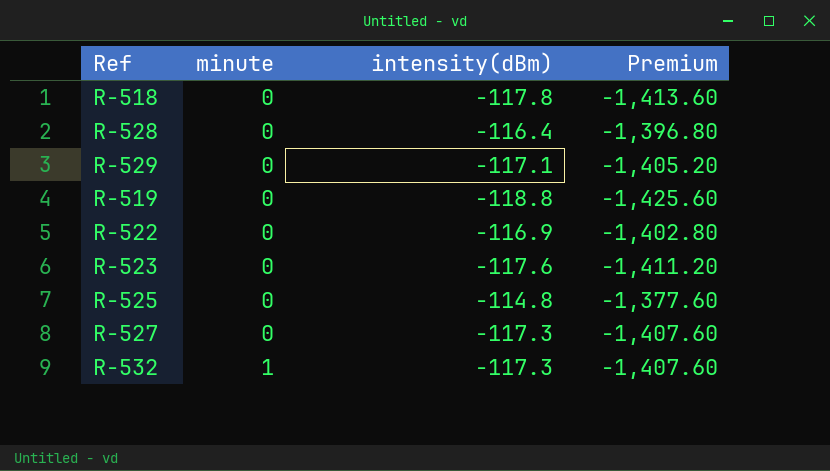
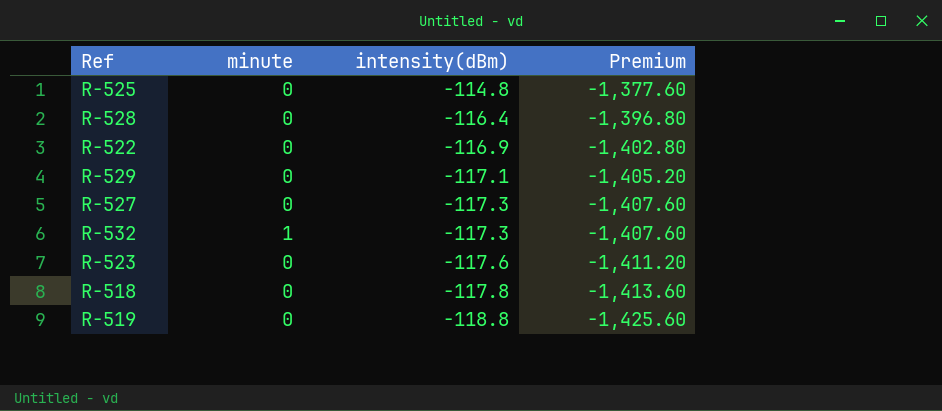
row order: minute ascending -> intensity(dBm) descending

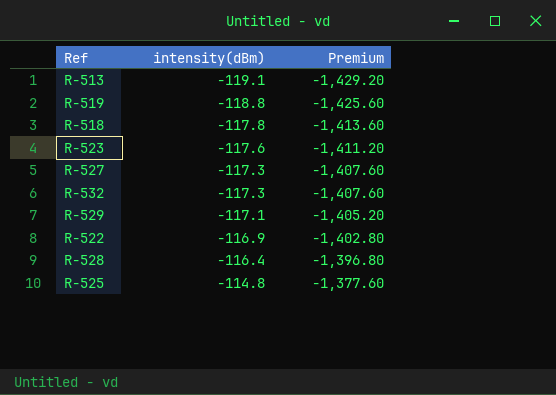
row order: intensity(dBm) descending -> intensity(dBm) ascending
column minute | position: 2 -> none
row R-513: none -> -119.1 | -1,429.20

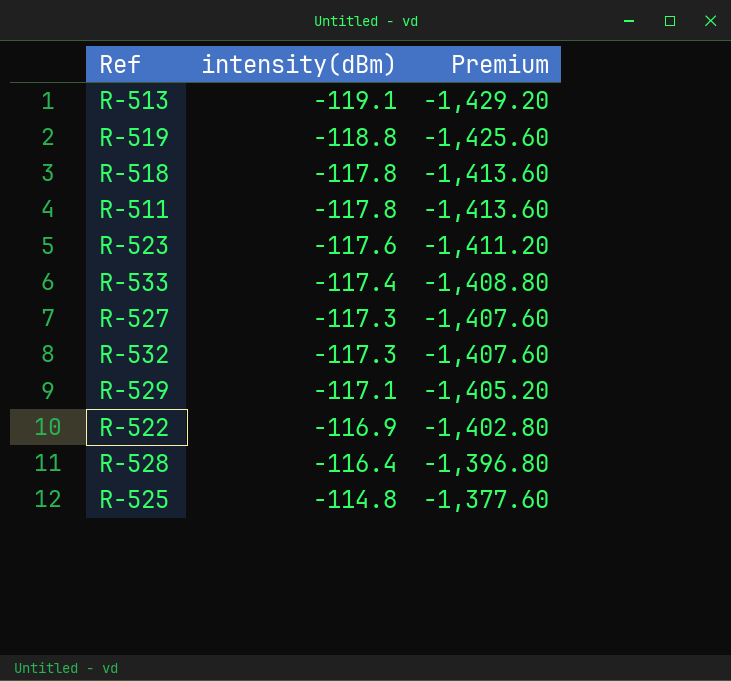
row R-511: none -> -117.8 | -1,413.60
row R-533: none -> -117.4 | -1,408.80

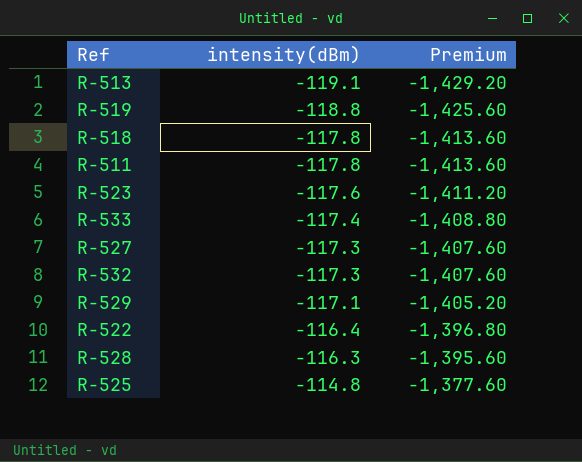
R-522 | intensity(dBm): -116.9 -> -116.4
R-522 | Premium: -1,402.80 -> -1,396.80
R-528 | intensity(dBm): -116.4 -> -116.3
R-528 | Premium: -1,396.80 -> -1,395.60

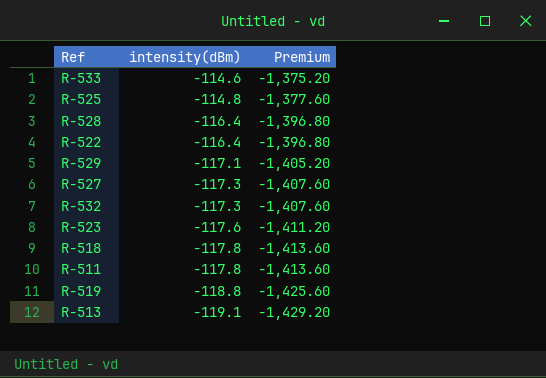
row order: intensity(dBm) ascending -> intensity(dBm) descending
R-533 | intensity(dBm): -117.4 -> -114.6
R-533 | Premium: -1,408.80 -> -1,375.20
R-528 | intensity(dBm): -116.3 -> -116.4
R-528 | Premium: -1,395.60 -> -1,396.80

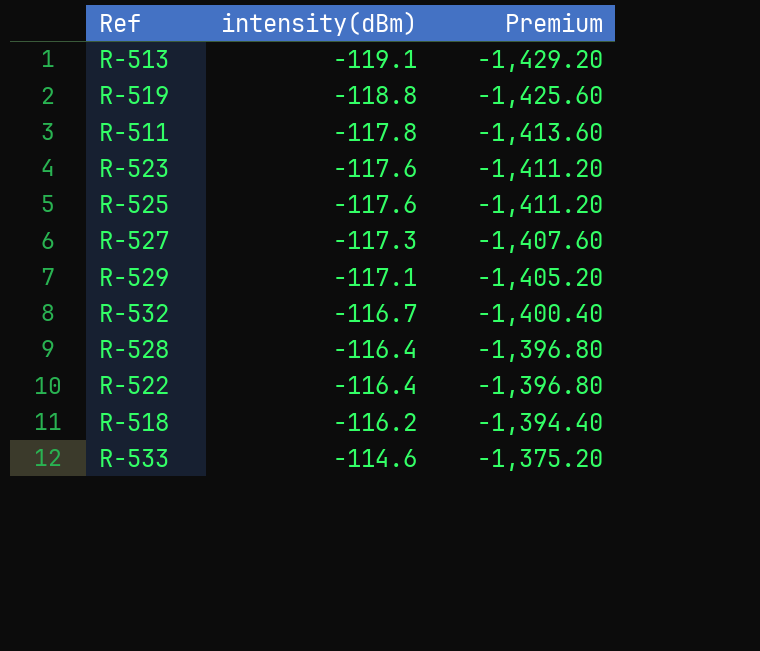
row order: intensity(dBm) descending -> intensity(dBm) ascending
R-525 | intensity(dBm): -114.8 -> -117.6
R-525 | Premium: -1,377.60 -> -1,411.20
R-532 | intensity(dBm): -117.3 -> -116.7
R-532 | Premium: -1,407.60 -> -1,400.40
R-518 | intensity(dBm): -117.8 -> -116.2
R-518 | Premium: -1,413.60 -> -1,394.40

